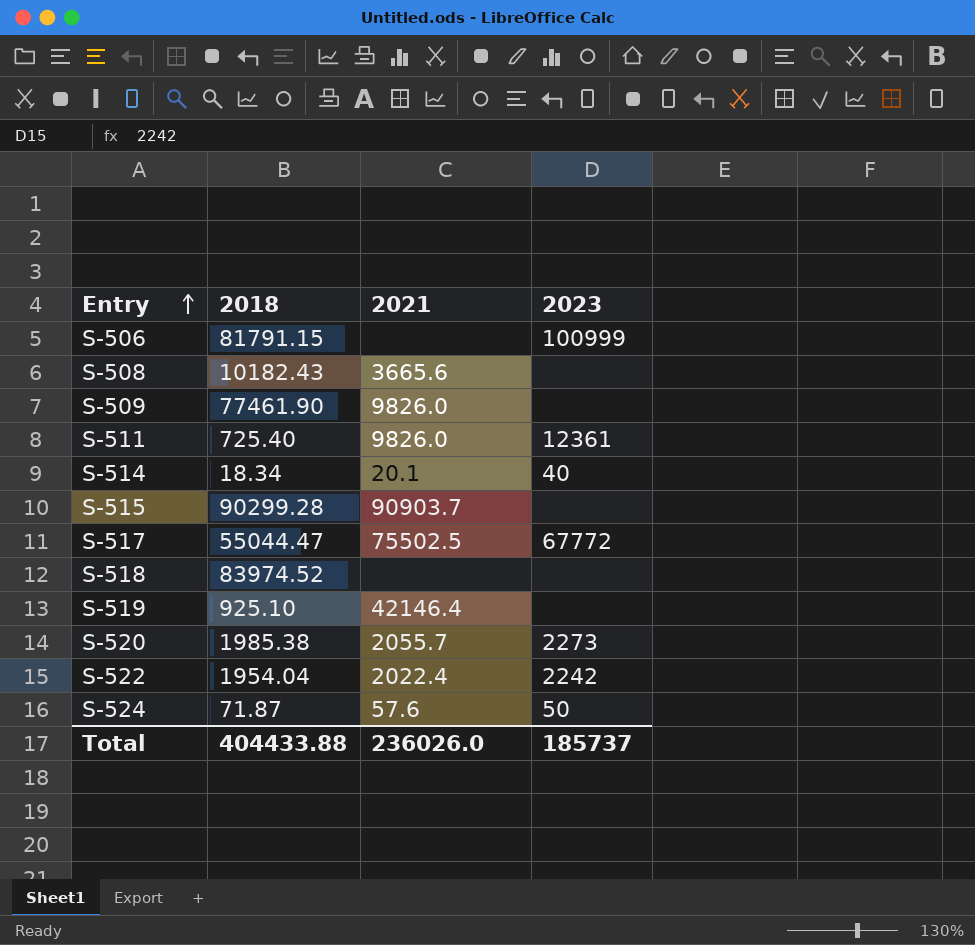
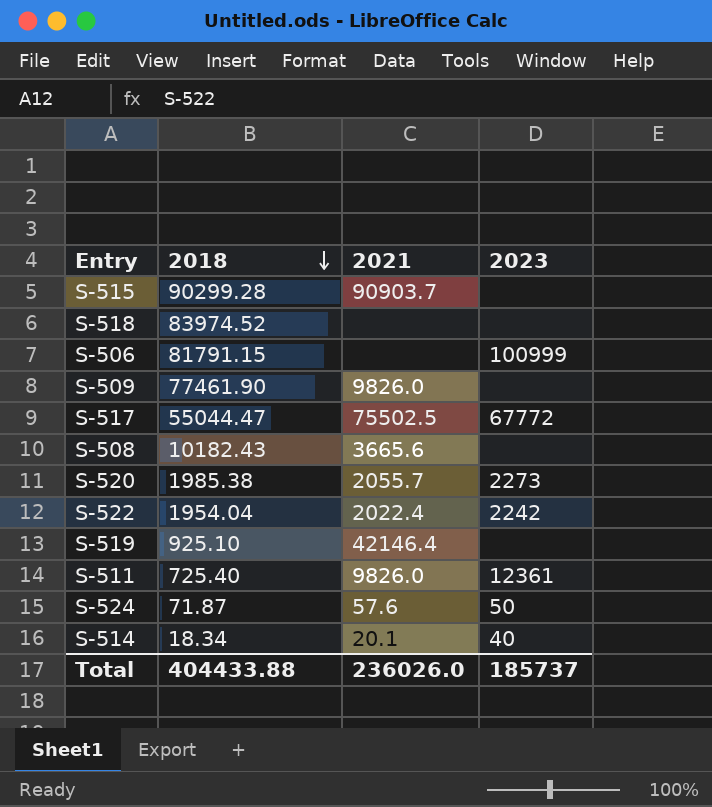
row order: Entry ascending -> 2018 descending

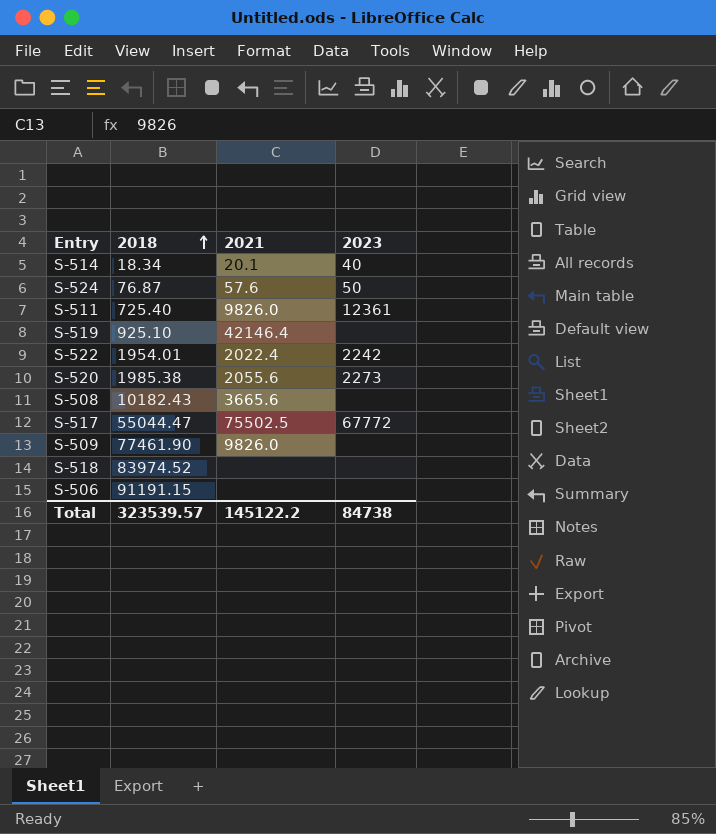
row order: 2018 descending -> 2018 ascending
row S-515: 90299.28 | 90903.7 | none -> none
S-524 | 2018: 71.87 -> 76.87
S-522 | 2018: 1954.04 -> 1954.01
S-520 | 2021: 2055.7 -> 2055.6
S-506 | 2018: 81791.15 -> 91191.15
S-506 | 2023: 100999 -> none
Total | 2018: 404433.88 -> 323539.57
Total | 2021: 236026.0 -> 145122.2
Total | 2023: 185737 -> 84738

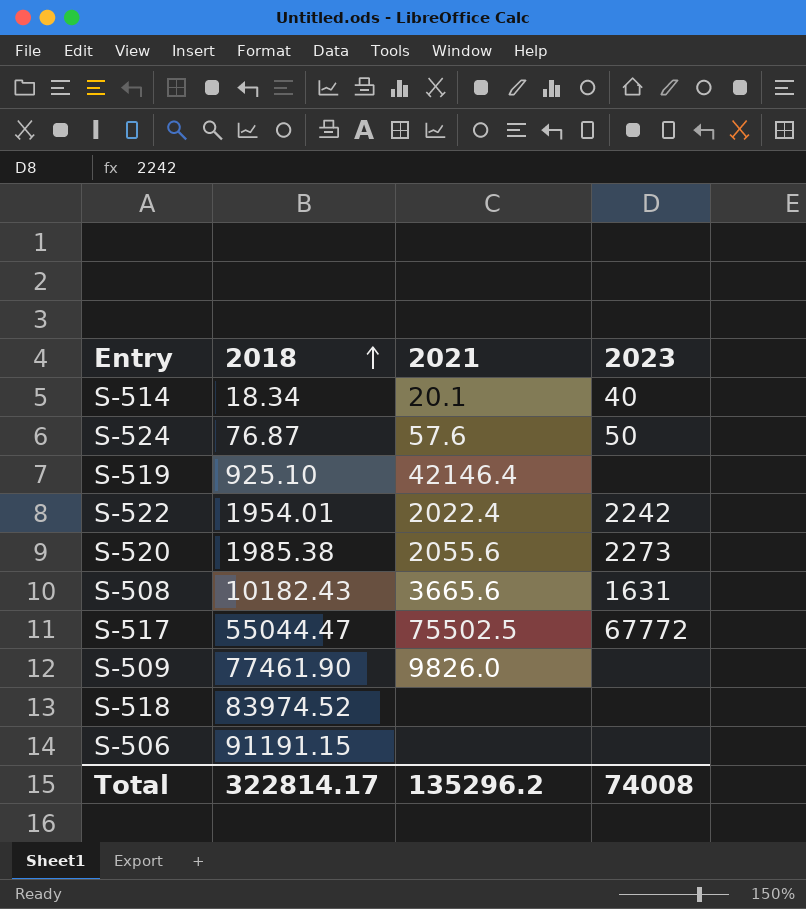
row S-511: 725.40 | 9826.0 | 12361 -> none
S-508 | 2023: none -> 1631
Total | 2018: 323539.57 -> 322814.17
Total | 2021: 145122.2 -> 135296.2
Total | 2023: 84738 -> 74008

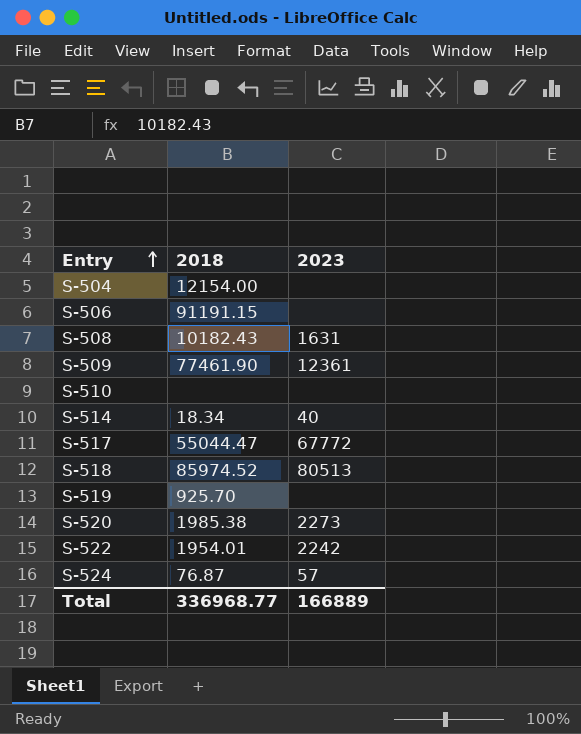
row order: 2018 ascending -> Entry ascending
column 2021 | position: 3 -> none
row S-504: none -> 12154.00 | none
S-509 | 2023: none -> 12361
row S-510: none -> none | none
S-518 | 2018: 83974.52 -> 85974.52
S-518 | 2023: none -> 80513
S-519 | 2018: 925.10 -> 925.70
S-524 | 2023: 50 -> 57
Total | 2018: 322814.17 -> 336968.77
Total | 2023: 74008 -> 166889

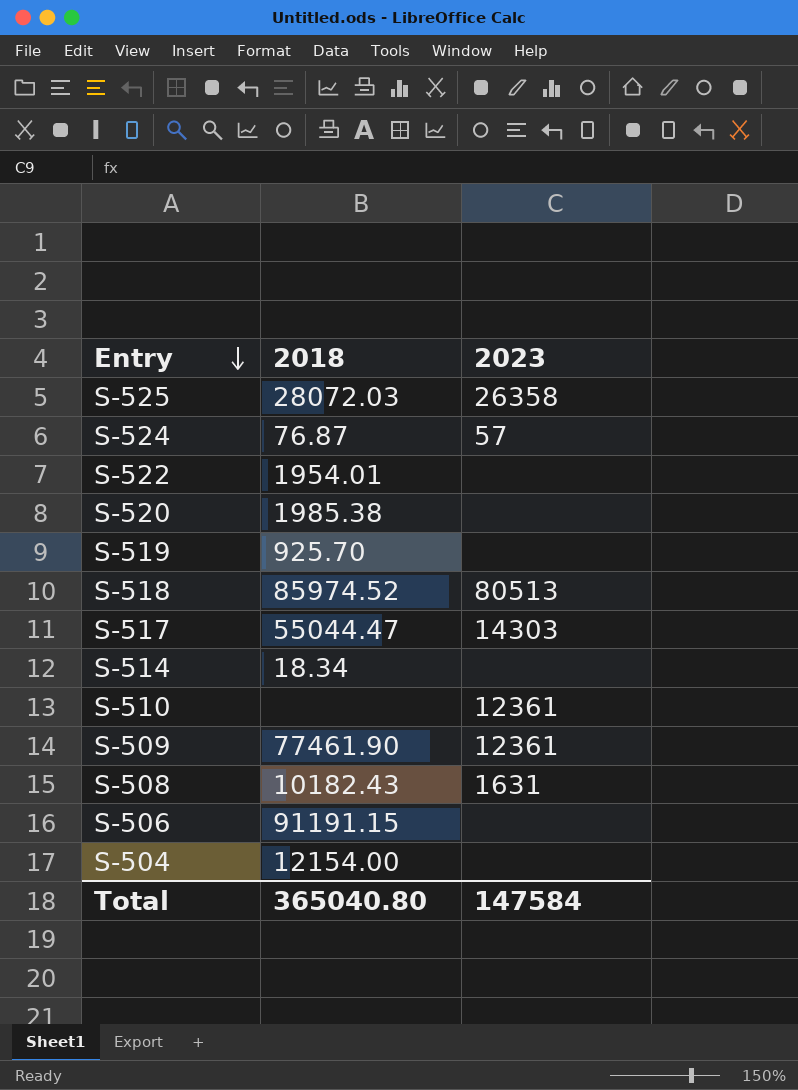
row order: Entry ascending -> Entry descending
row S-525: none -> 28072.03 | 26358
S-522 | 2023: 2242 -> none
S-520 | 2023: 2273 -> none
S-517 | 2023: 67772 -> 14303
S-514 | 2023: 40 -> none
S-510 | 2023: none -> 12361
Total | 2018: 336968.77 -> 365040.80
Total | 2023: 166889 -> 147584

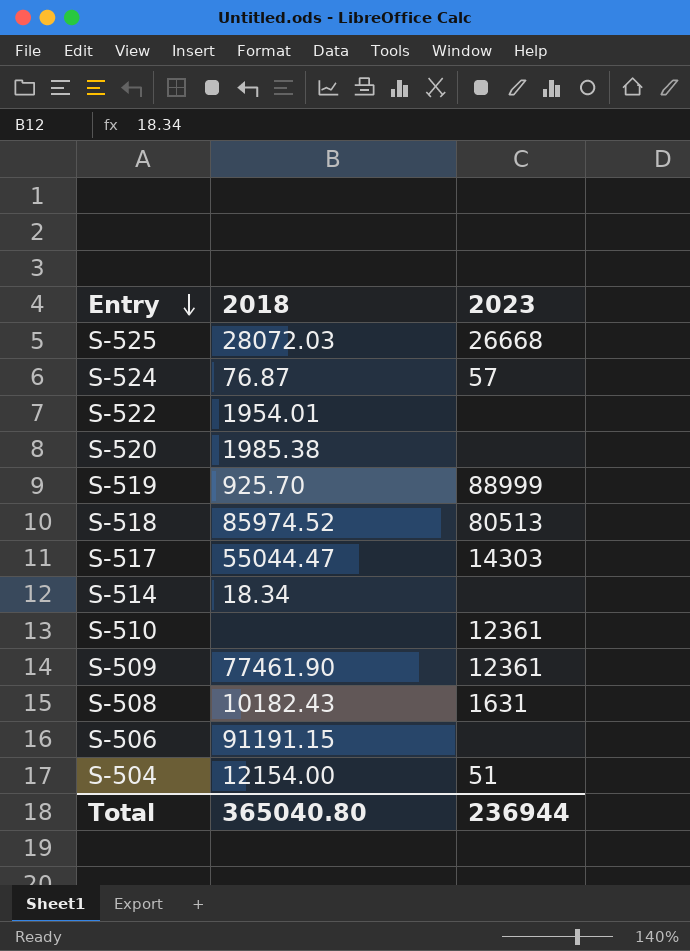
S-525 | 2023: 26358 -> 26668
S-519 | 2023: none -> 88999
S-504 | 2023: none -> 51
Total | 2023: 147584 -> 236944

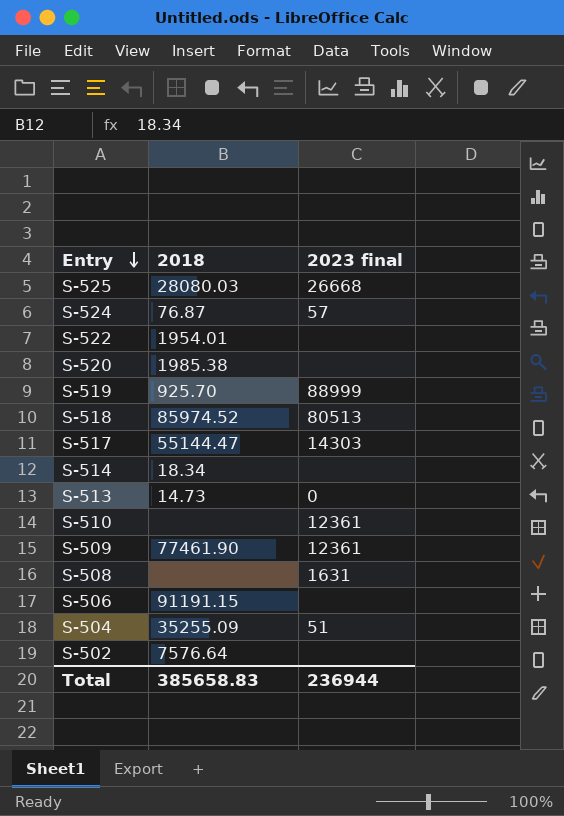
column name: 2023 -> 2023 final
S-525 | 2018: 28072.03 -> 28080.03
S-517 | 2018: 55044.47 -> 55144.47
row S-513: none -> 14.73 | 0
S-508 | 2018: 10182.43 -> none
S-504 | 2018: 12154.00 -> 35255.09
row S-502: none -> 7576.64 | none
Total | 2018: 365040.80 -> 385658.83

